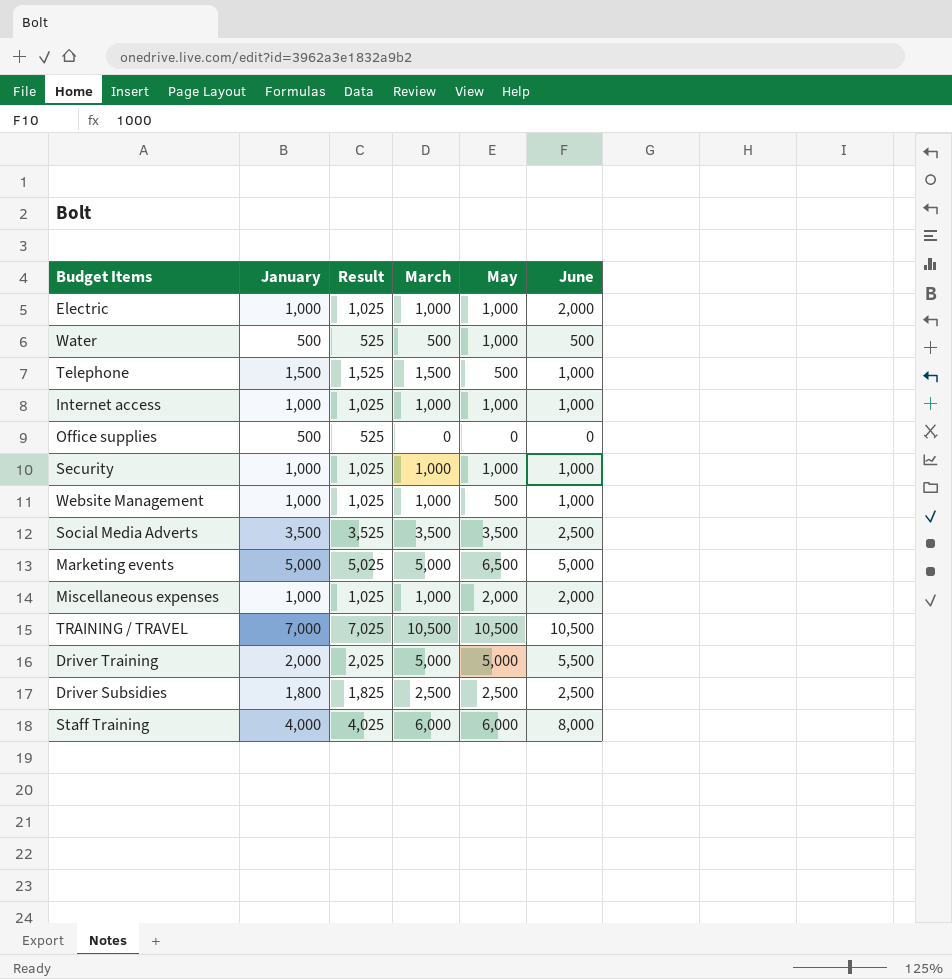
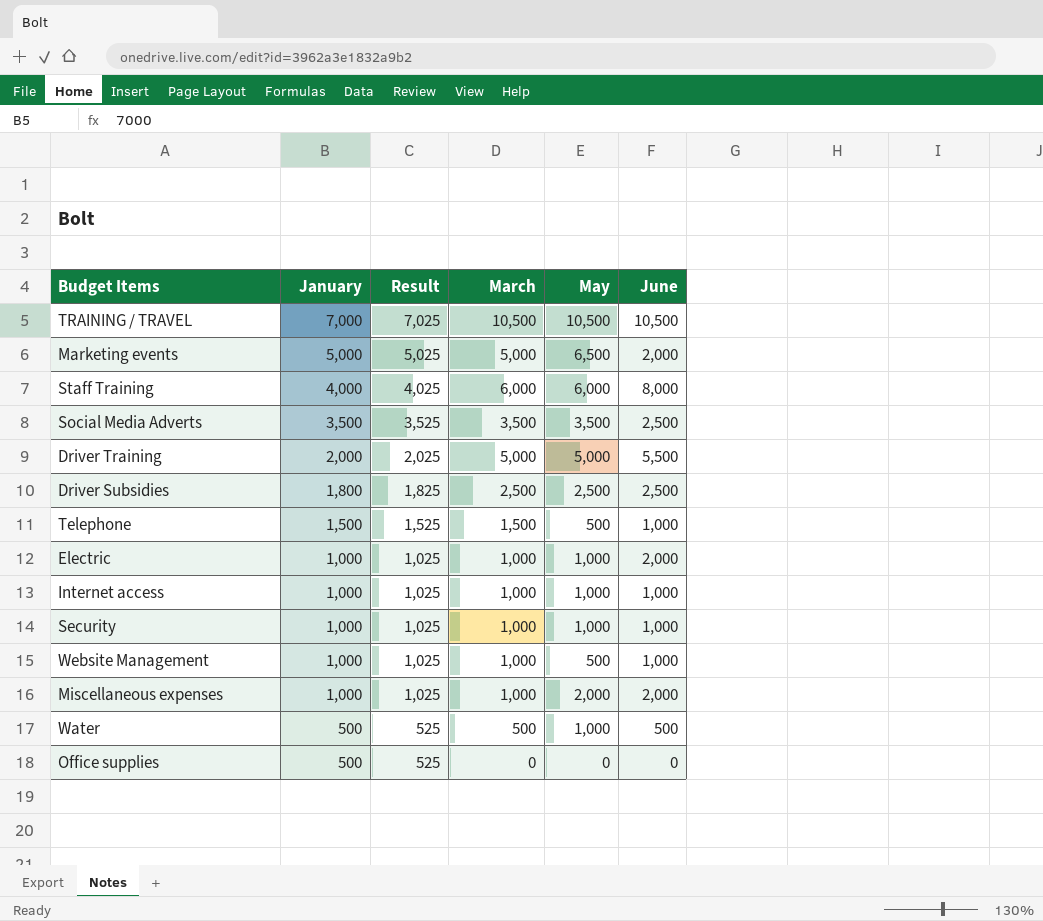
row order: none -> January descending
Marketing events | June: 5,000 -> 2,000

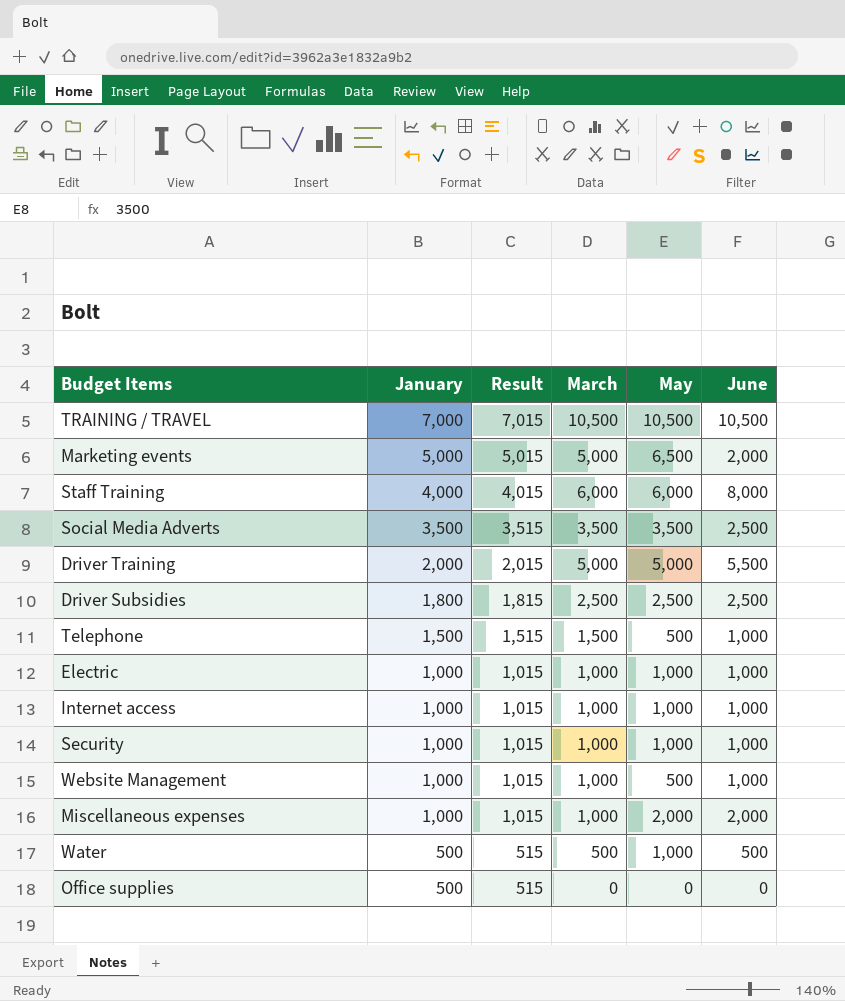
column Result | formula: [January] + 25 -> [January] + 15
Electric | June: 2,000 -> 1,000

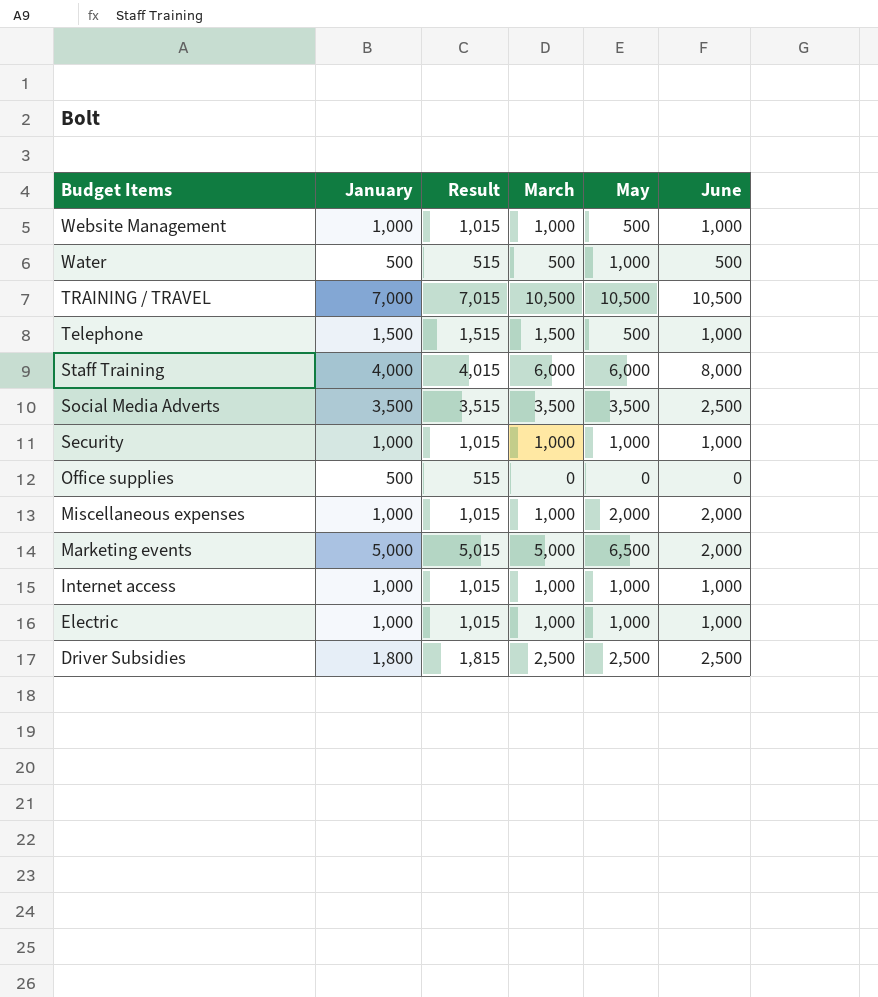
row order: January descending -> Budget Items descending
row Driver Training: 2,000 | 2,015 | 5,000 | 5,000 | 5,500 -> none

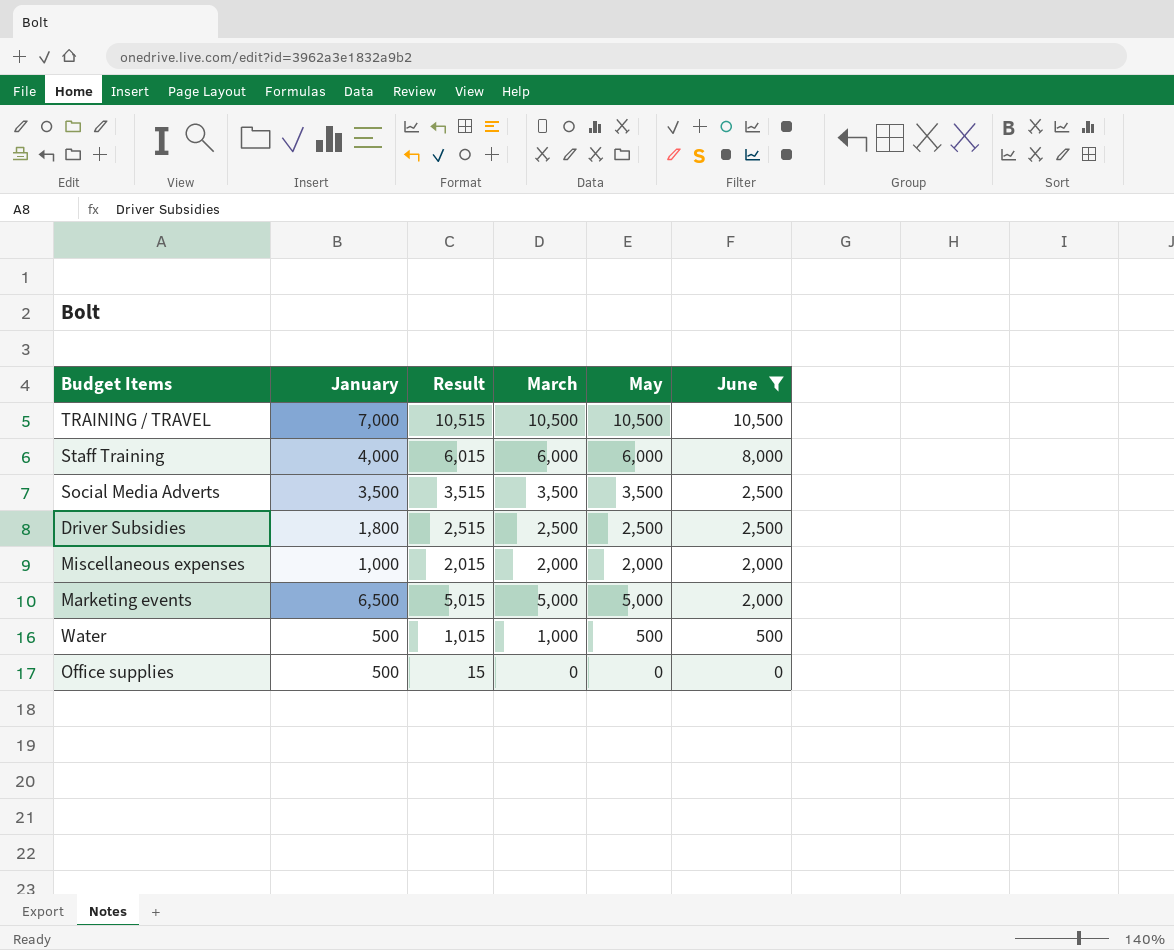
filter: none -> June != 1,000
row order: Budget Items descending -> June descending
column Result | formula: [January] + 15 -> [March] + 15
Miscellaneous expenses | March: 1,000 -> 2,000
Marketing events | January: 5,000 -> 6,500
Marketing events | May: 6,500 -> 5,000
Water | March: 500 -> 1,000
Water | May: 1,000 -> 500

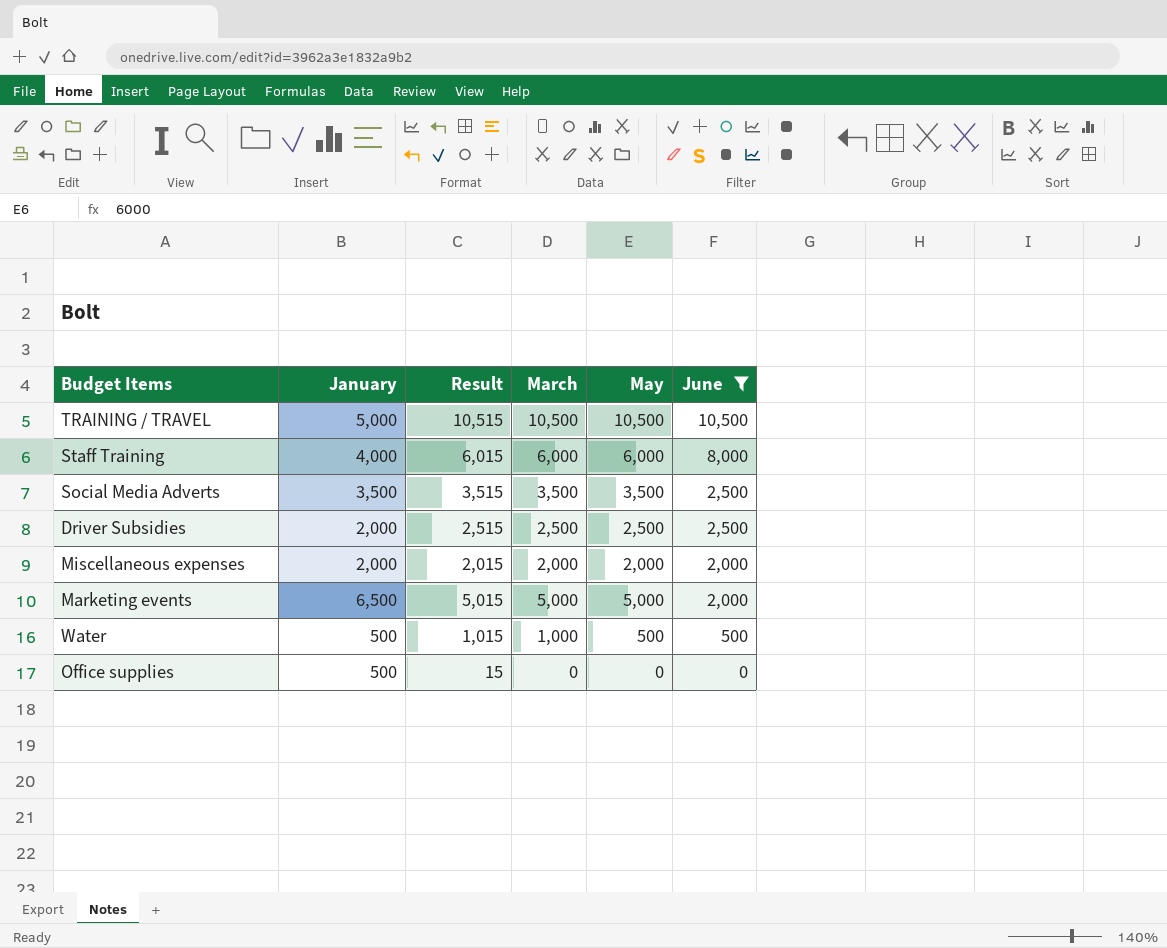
TRAINING / TRAVEL | January: 7,000 -> 5,000
Driver Subsidies | January: 1,800 -> 2,000
Miscellaneous expenses | January: 1,000 -> 2,000

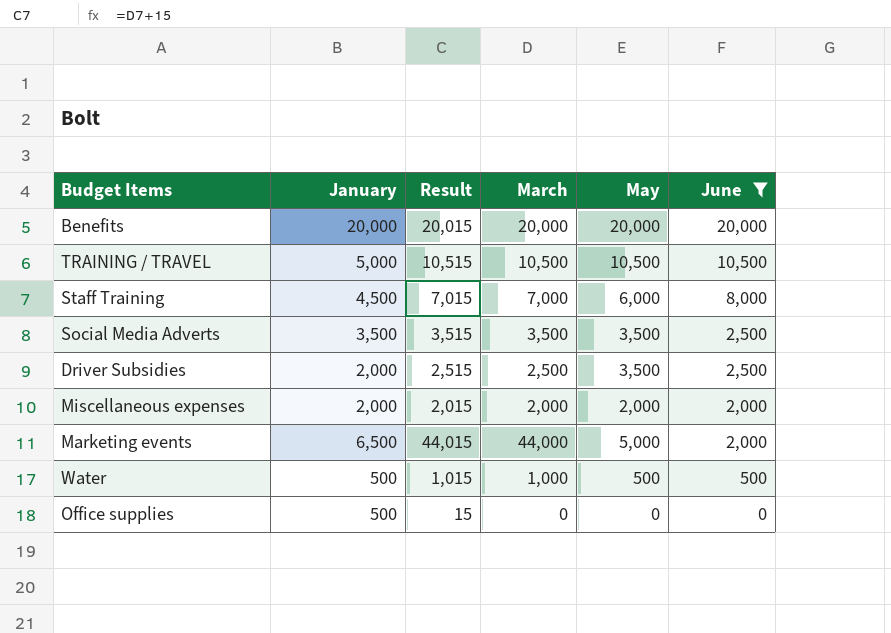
row Benefits: none -> 20,000 | 20,015 | 20,000 | 20,000 | 20,000
Staff Training | January: 4,000 -> 4,500
Staff Training | Result: 6,015 -> 7,015
Staff Training | March: 6,000 -> 7,000
Driver Subsidies | May: 2,500 -> 3,500
Marketing events | Result: 5,015 -> 44,015
Marketing events | March: 5,000 -> 44,000

